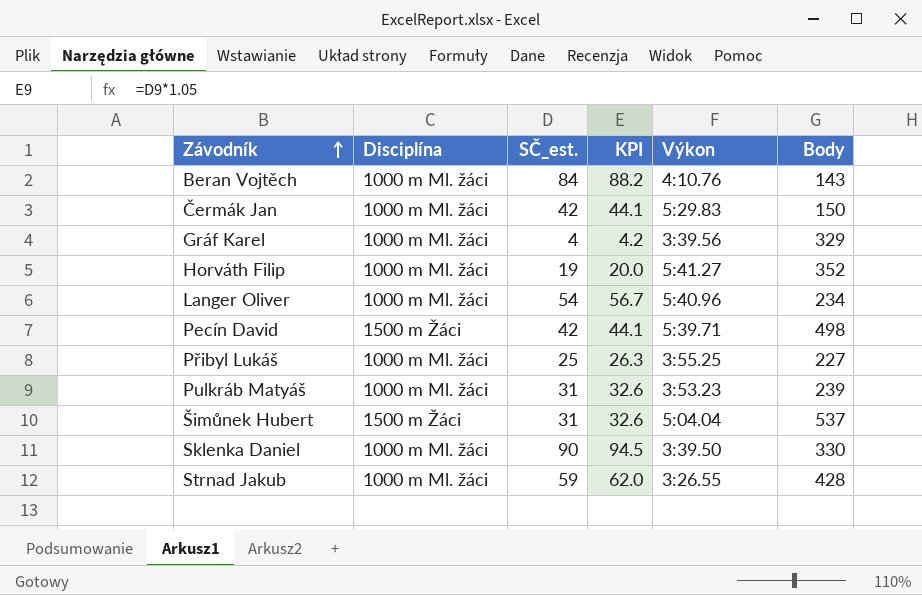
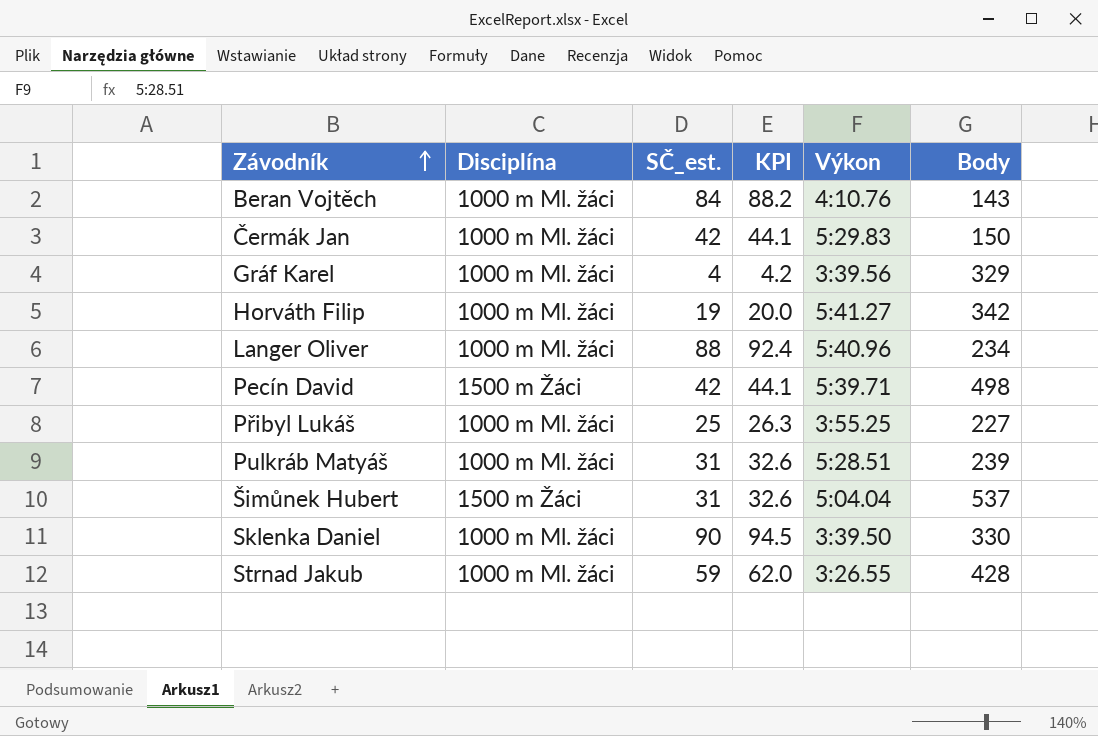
Horváth Filip | Body: 352 -> 342
Langer Oliver | SČ_est.: 54 -> 88
Langer Oliver | KPI: 56.7 -> 92.4
Pulkráb Matyáš | Výkon: 3:53.23 -> 5:28.51

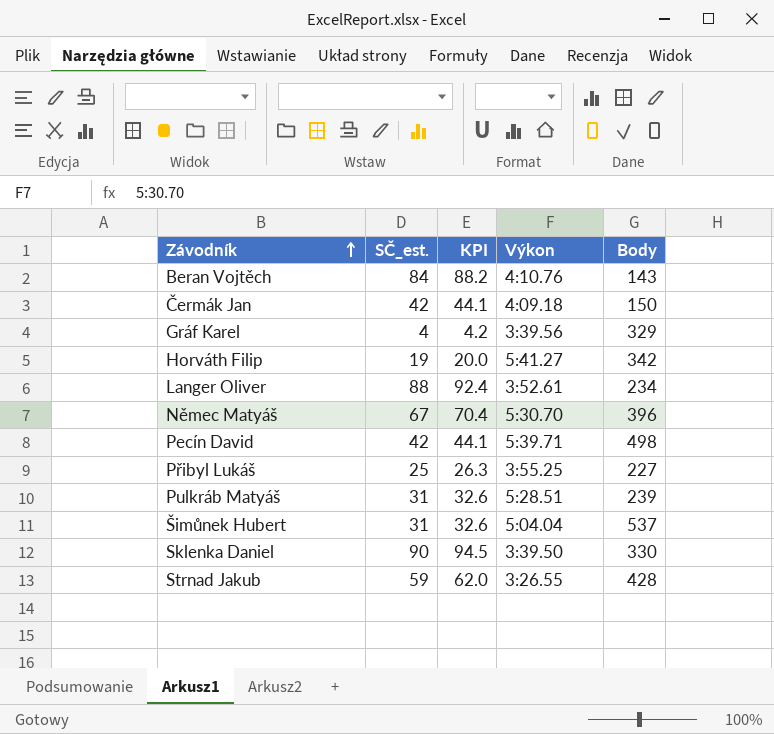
column Disciplína | position: 2 -> none
Čermák Jan | Výkon: 5:29.83 -> 4:09.18
Langer Oliver | Výkon: 5:40.96 -> 3:52.61
row Němec Matyáš: none -> 67 | 70.4 | 5:30.70 | 396

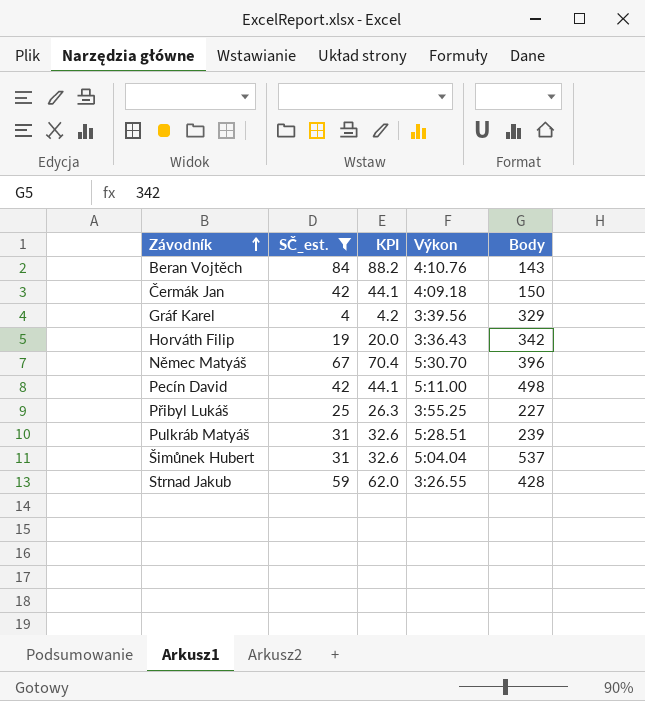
filter: none -> SČ_est. <= 84
Horváth Filip | Výkon: 5:41.27 -> 3:36.43
Pecín David | Výkon: 5:39.71 -> 5:11.00

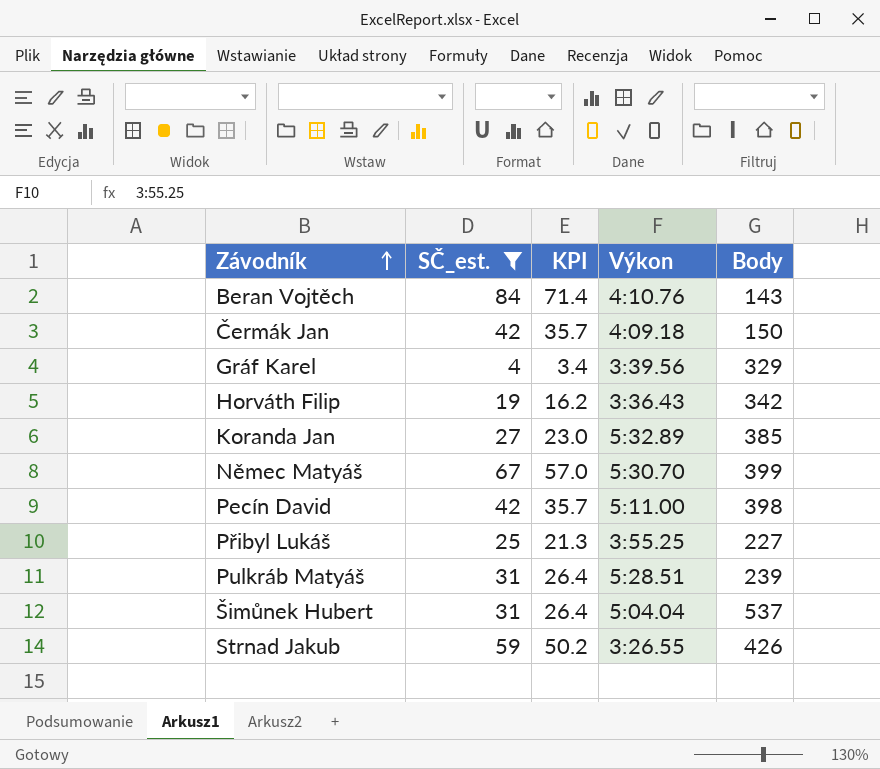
column KPI | formula: [SČ_est.] * 1.05 -> [SČ_est.] * 0.85
row Koranda Jan: none -> 27 | 23.0 | 5:32.89 | 385
Němec Matyáš | Body: 396 -> 399
Pecín David | Body: 498 -> 398
Strnad Jakub | Body: 428 -> 426

